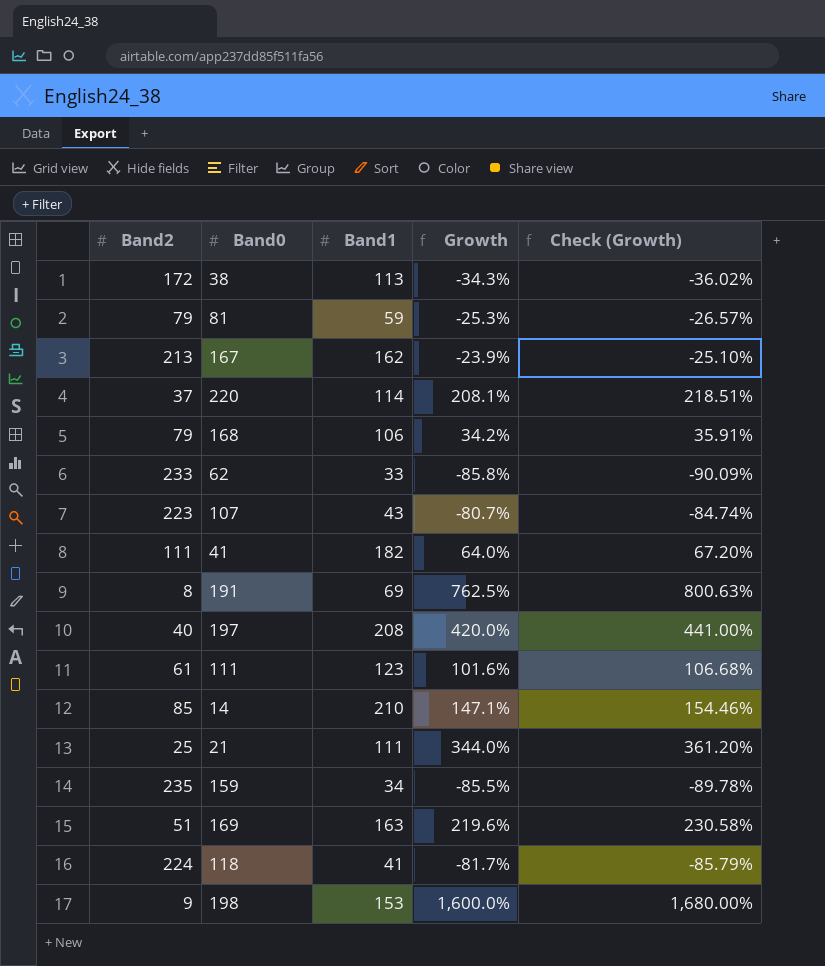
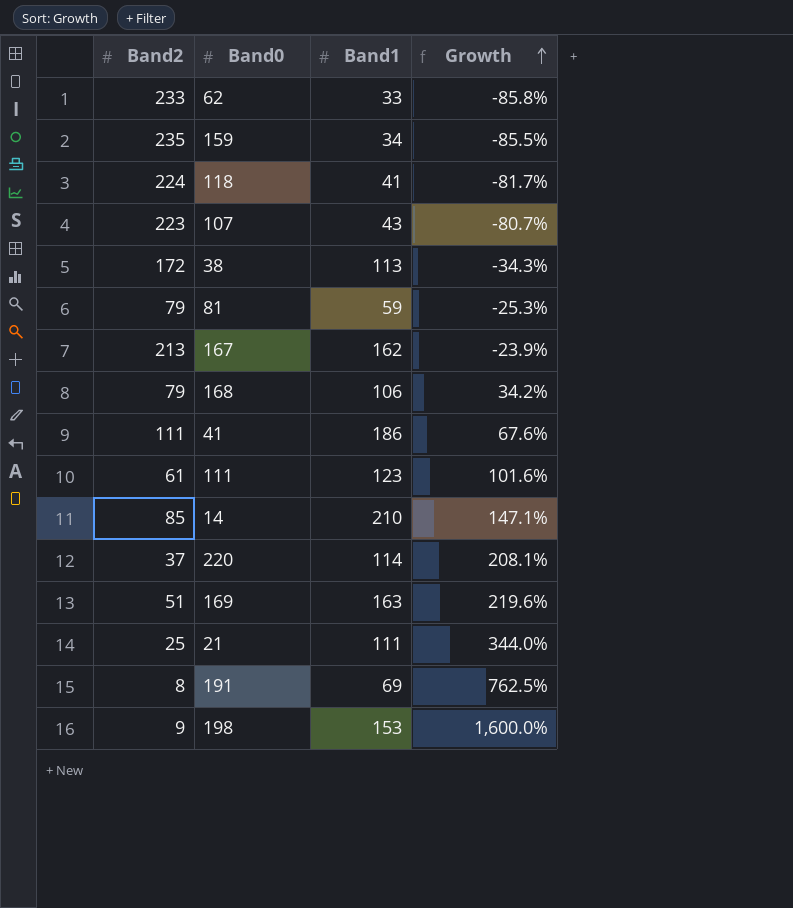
row order: none -> Growth ascending
column Check (Growth) | formula: [Growth] * 1.05 -> none
row 197: 40 | 208 | 420.0% | 441.00% -> none
41 | Band1: 182 -> 186
41 | Growth: 64.0% -> 67.6%

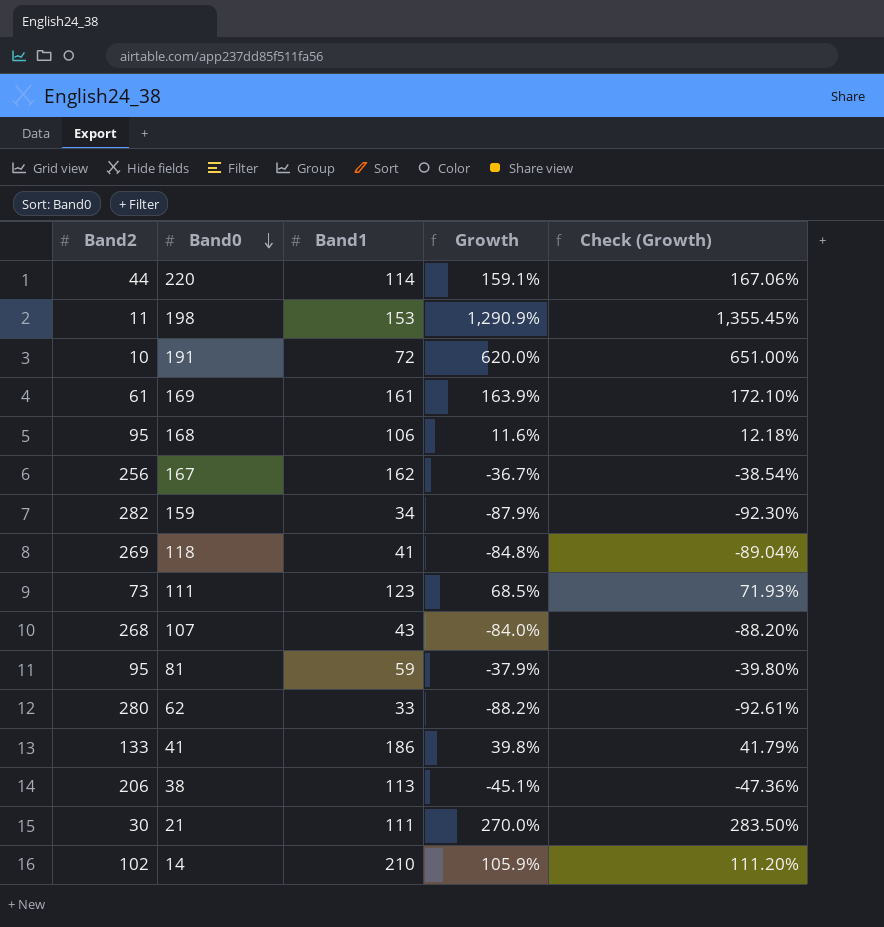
row order: Growth ascending -> Band0 descending
column Check (Growth) | formula: none -> [Growth] * 1.05
220 | Band2: 37 -> 44
220 | Growth: 208.1% -> 159.1%
198 | Band2: 9 -> 11
198 | Growth: 1,600.0% -> 1,290.9%
191 | Band2: 8 -> 10
191 | Band1: 69 -> 72
191 | Growth: 762.5% -> 620.0%
169 | Band2: 51 -> 61
169 | Band1: 163 -> 161
169 | Growth: 219.6% -> 163.9%
168 | Band2: 79 -> 95
168 | Growth: 34.2% -> 11.6%
167 | Band2: 213 -> 256
167 | Growth: -23.9% -> -36.7%
159 | Band2: 235 -> 282
159 | Growth: -85.5% -> -87.9%
118 | Band2: 224 -> 269
118 | Growth: -81.7% -> -84.8%
111 | Band2: 61 -> 73
111 | Growth: 101.6% -> 68.5%
107 | Band2: 223 -> 268
107 | Growth: -80.7% -> -84.0%
81 | Band2: 79 -> 95
81 | Growth: -25.3% -> -37.9%
62 | Band2: 233 -> 280
62 | Growth: -85.8% -> -88.2%
41 | Band2: 111 -> 133
41 | Growth: 67.6% -> 39.8%
38 | Band2: 172 -> 206
38 | Growth: -34.3% -> -45.1%
21 | Band2: 25 -> 30
21 | Growth: 344.0% -> 270.0%
14 | Band2: 85 -> 102
14 | Growth: 147.1% -> 105.9%

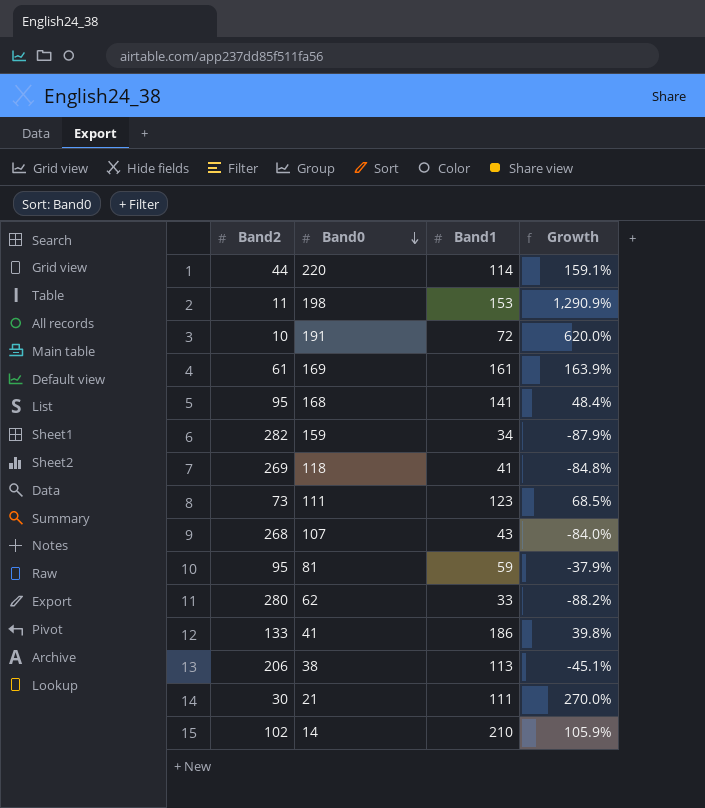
column Check (Growth) | formula: [Growth] * 1.05 -> none
row 167: 256 | 162 | -36.7% | -38.54% -> none
168 | Band1: 106 -> 141
168 | Growth: 11.6% -> 48.4%

